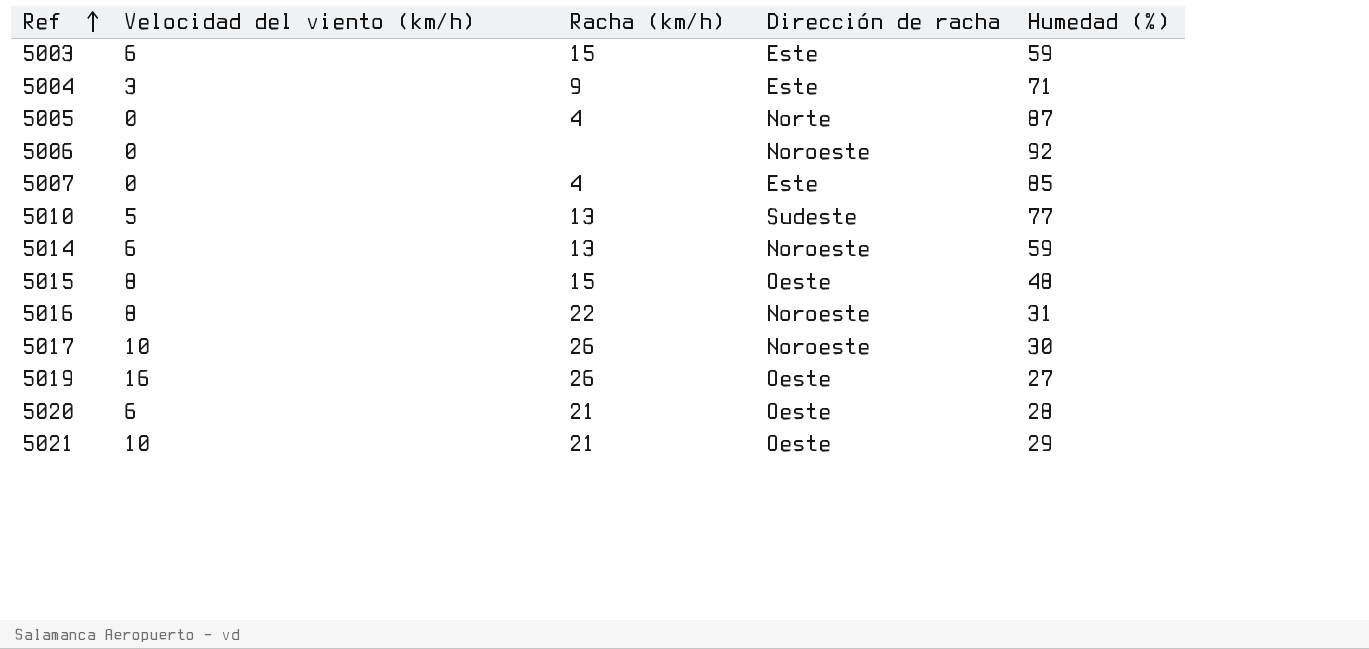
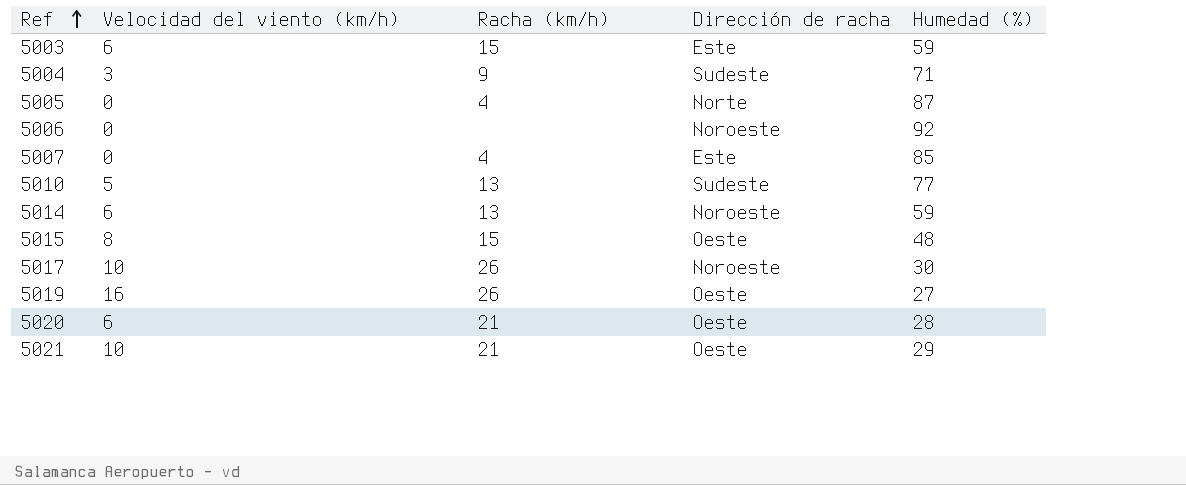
row 5016: 8 | 22 | Noroeste | 31 -> none
5004 | Dirección de racha: Este -> Sudeste

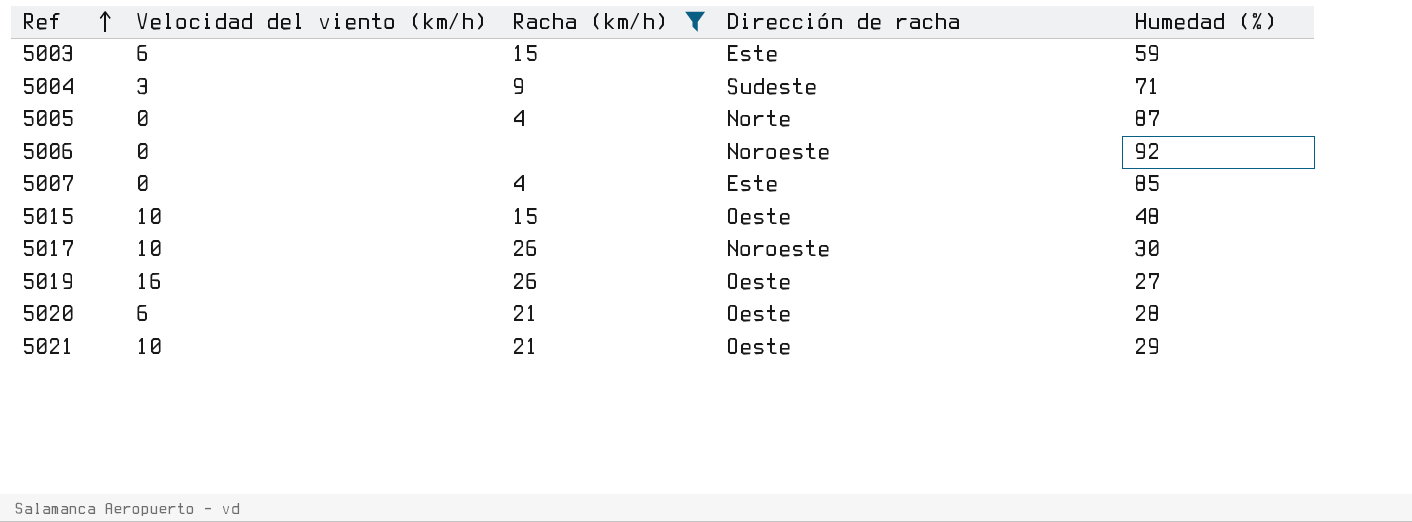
filter: none -> Racha (km/h) != 13
5015 | Velocidad del viento (km/h): 8 -> 10

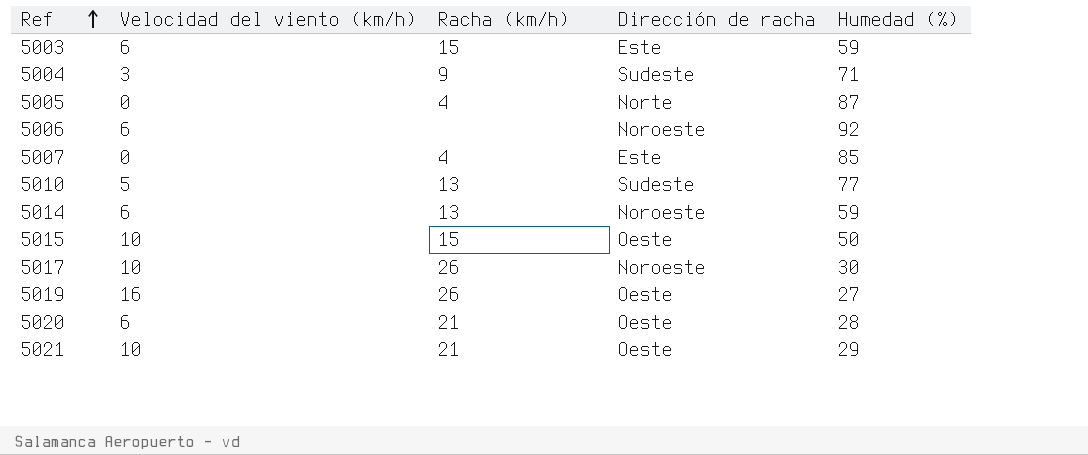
filter: Racha (km/h) != 13 -> none
5006 | Velocidad del viento (km/h): 0 -> 6
5015 | Humedad (%): 48 -> 50

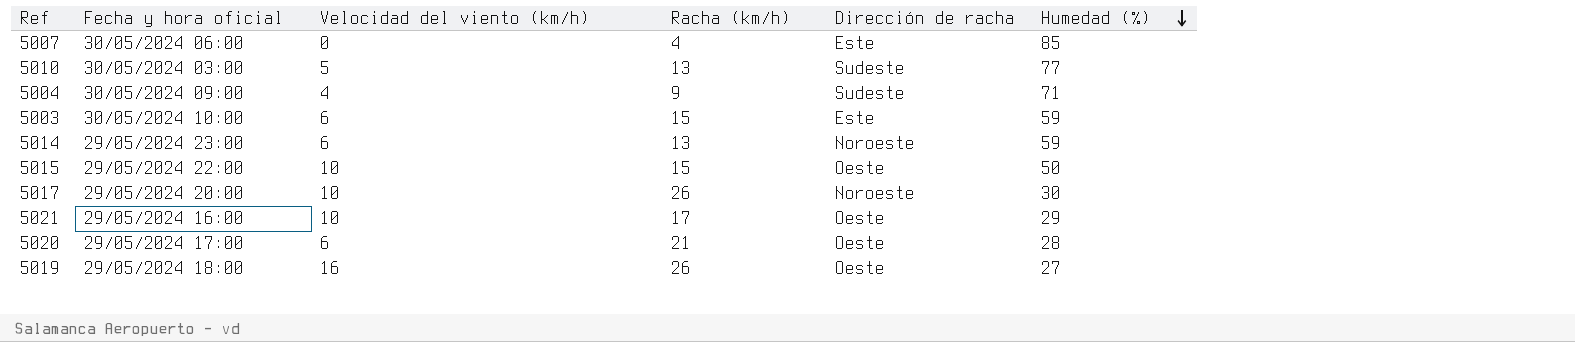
row order: Ref ascending -> Humedad (%) descending
column Fecha y hora oficial | position: none -> 2
row 5005: 0 | 4 | Norte | 87 -> none
row 5006: 6 | none | Noroeste | 92 -> none
5004 | Velocidad del viento (km/h): 3 -> 4
5021 | Racha (km/h): 21 -> 17

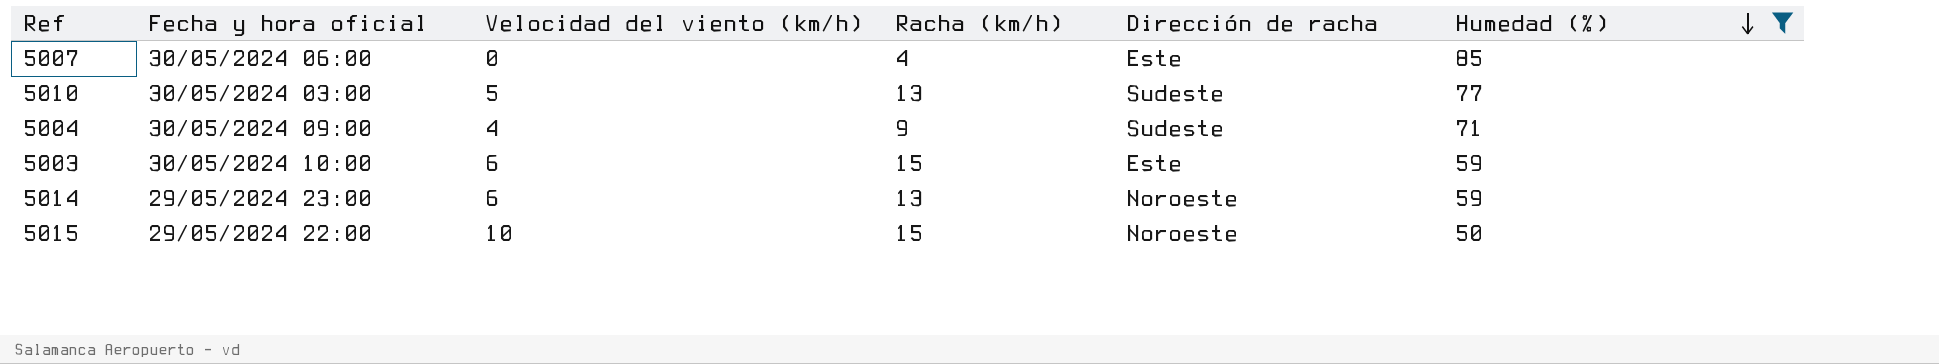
filter: none -> Humedad (%) >= 50
5015 | Dirección de racha: Oeste -> Noroeste

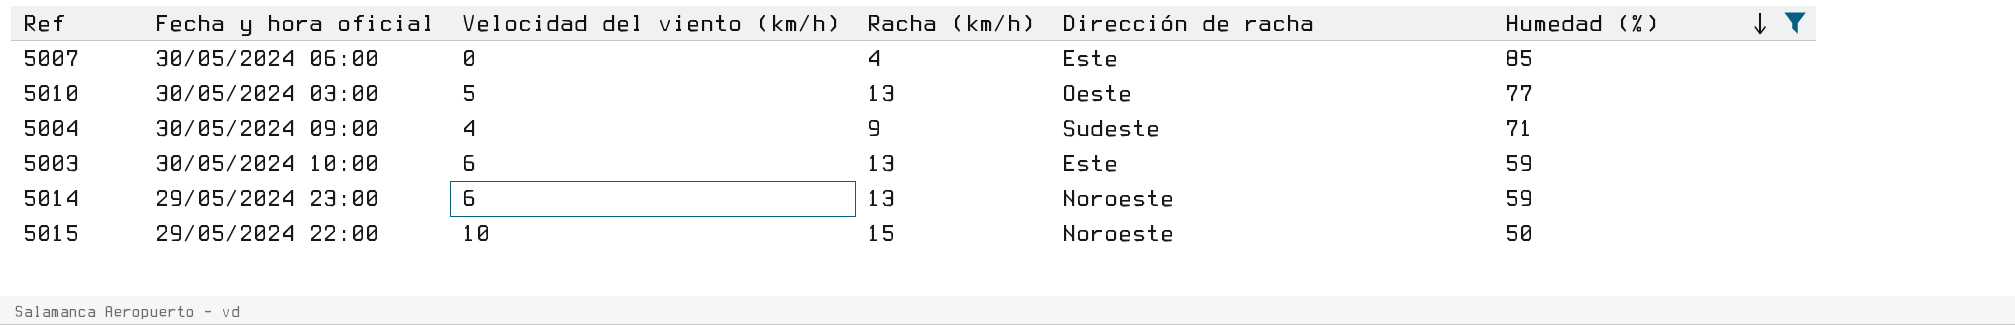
5010 | Dirección de racha: Sudeste -> Oeste
5003 | Racha (km/h): 15 -> 13

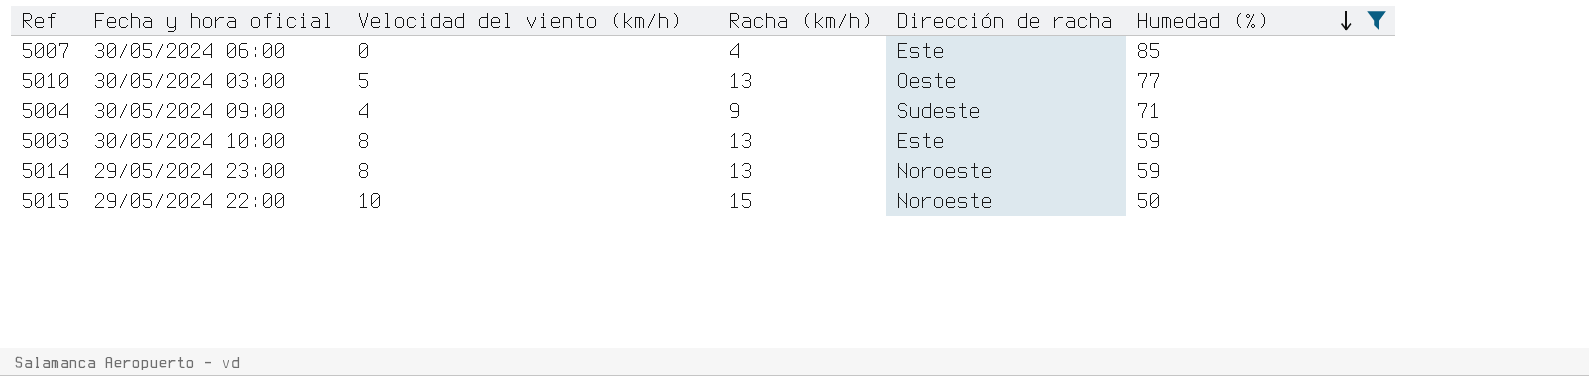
5003 | Velocidad del viento (km/h): 6 -> 8
5014 | Velocidad del viento (km/h): 6 -> 8

